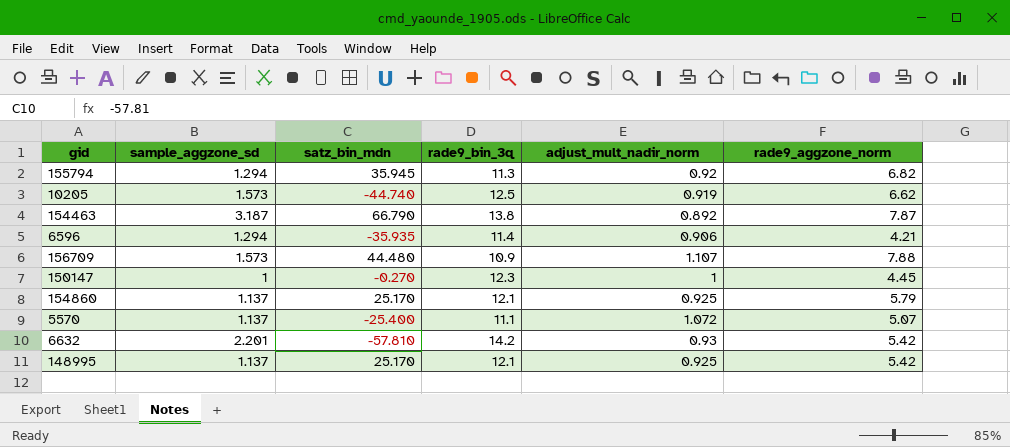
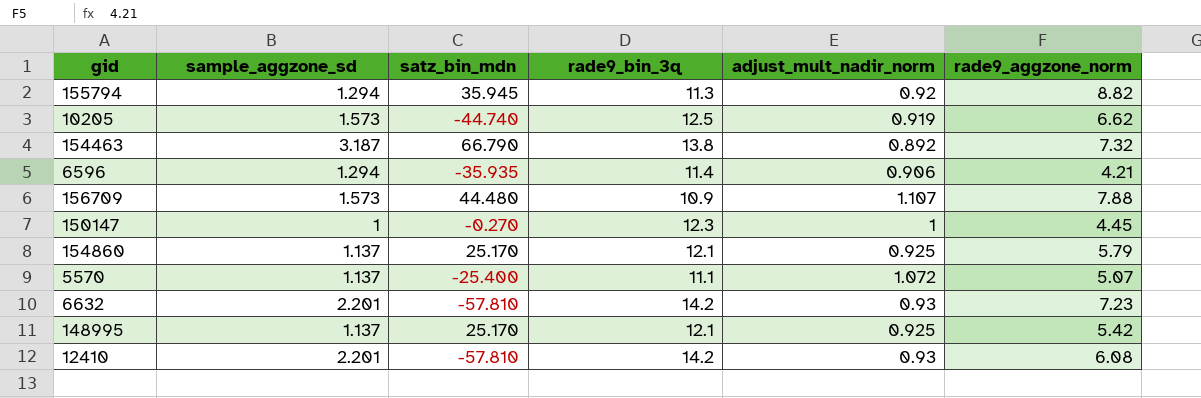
155794 | rade9_aggzone_norm: 6.82 -> 8.82
154463 | rade9_aggzone_norm: 7.87 -> 7.32
6632 | rade9_aggzone_norm: 5.42 -> 7.23
row 12410: none -> 2.201 | -57.810 | 14.2 | 0.93 | 6.08

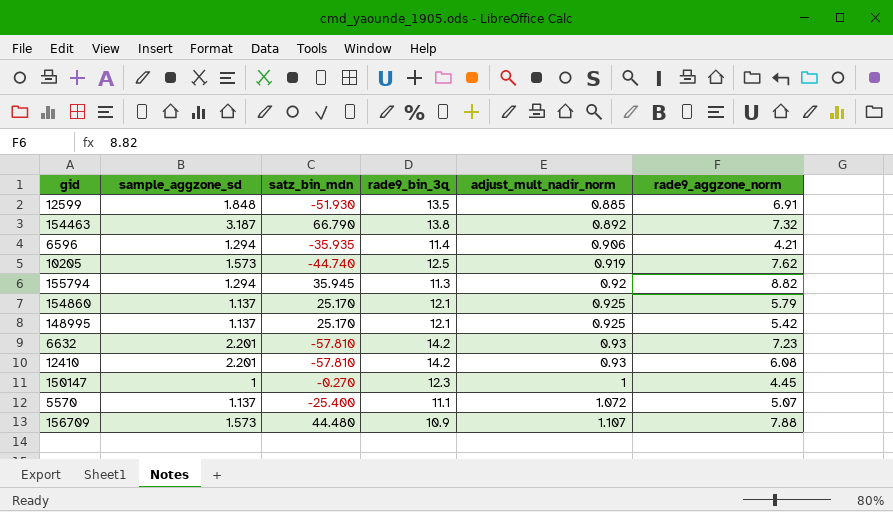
row order: none -> adjust_mult_nadir_norm ascending
row 12599: none -> 1.848 | -51.930 | 13.5 | 0.885 | 6.91
10205 | rade9_aggzone_norm: 6.62 -> 7.62

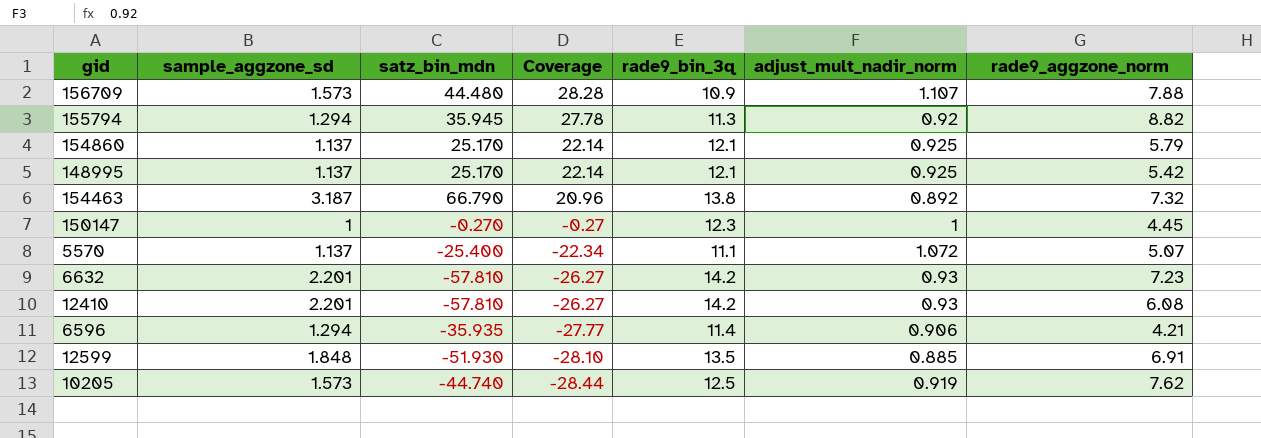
row order: adjust_mult_nadir_norm ascending -> Coverage descending
column Coverage | formula: none -> [satz_bin_mdn] / [sample_aggzone_sd]

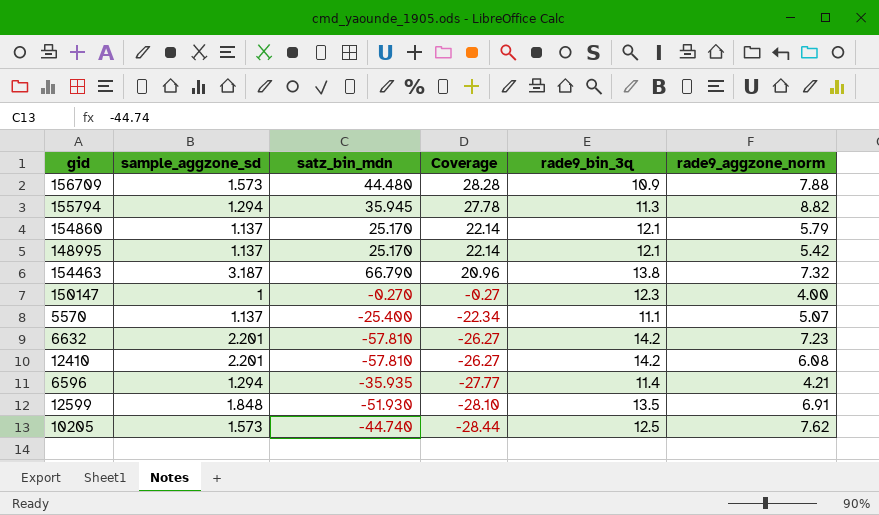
column adjust_mult_nadir_norm | position: 6 -> none
150147 | rade9_aggzone_norm: 4.45 -> 4.00

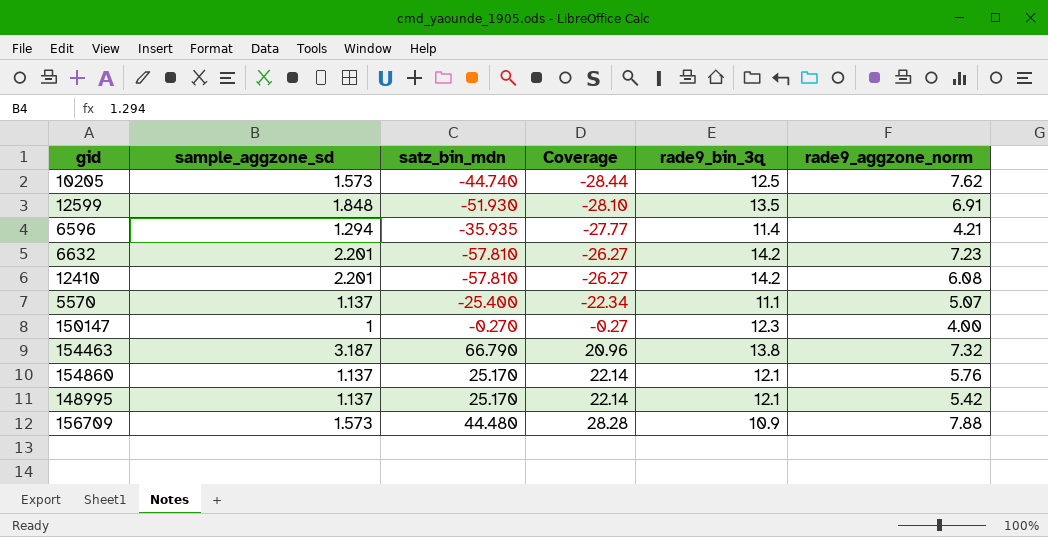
row order: Coverage descending -> Coverage ascending
row 155794: 1.294 | 35.945 | 27.78 | 11.3 | 8.82 -> none
154860 | rade9_aggzone_norm: 5.79 -> 5.76

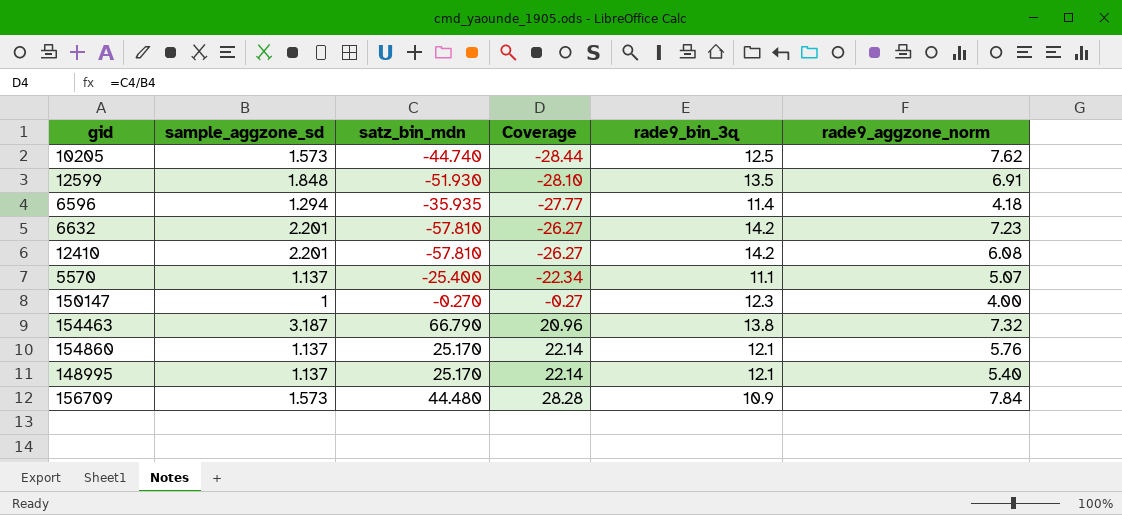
6596 | rade9_aggzone_norm: 4.21 -> 4.18
148995 | rade9_aggzone_norm: 5.42 -> 5.40
156709 | rade9_aggzone_norm: 7.88 -> 7.84

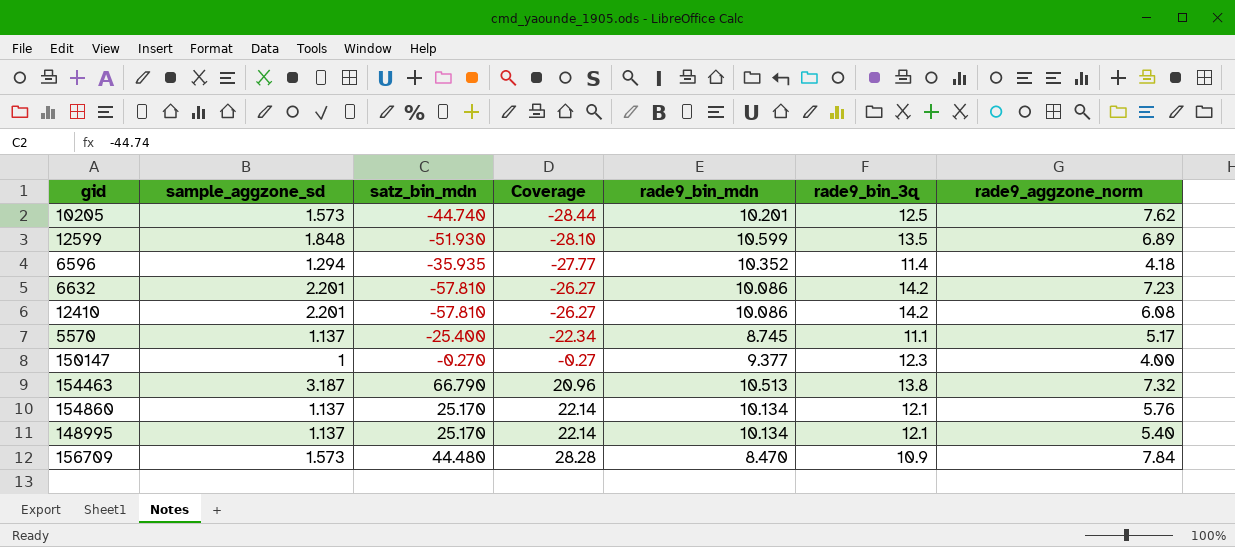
column rade9_bin_mdn | position: none -> 5
12599 | rade9_aggzone_norm: 6.91 -> 6.89
5570 | rade9_aggzone_norm: 5.07 -> 5.17

